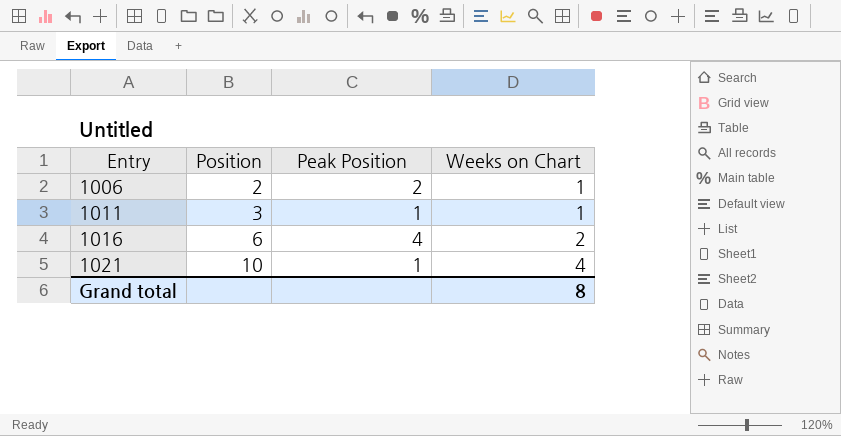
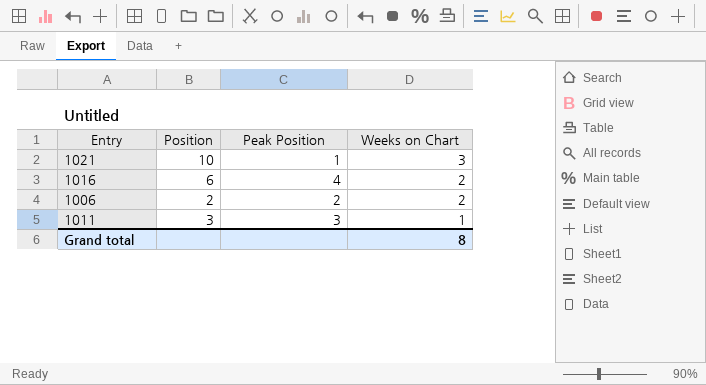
row order: Entry ascending -> Weeks on Chart descending
1021 | Weeks on Chart: 4 -> 3
1006 | Weeks on Chart: 1 -> 2
1011 | Peak Position: 1 -> 3

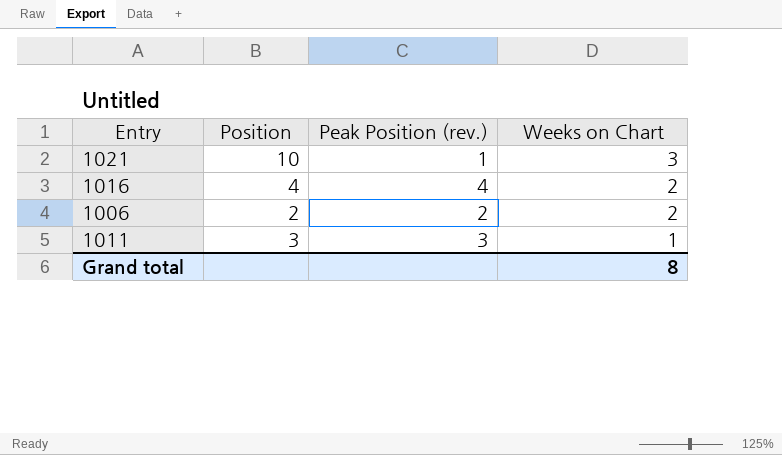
column name: Peak Position -> Peak Position (rev.)
1016 | Position: 6 -> 4

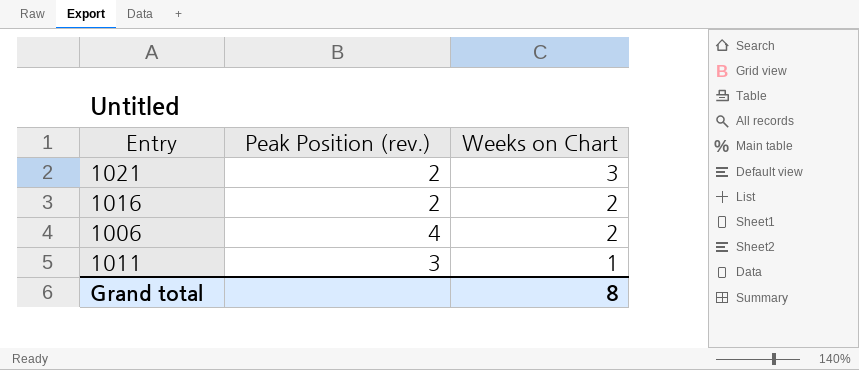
column Position | position: 2 -> none
1021 | Peak Position (rev.): 1 -> 2
1016 | Peak Position (rev.): 4 -> 2
1006 | Peak Position (rev.): 2 -> 4

